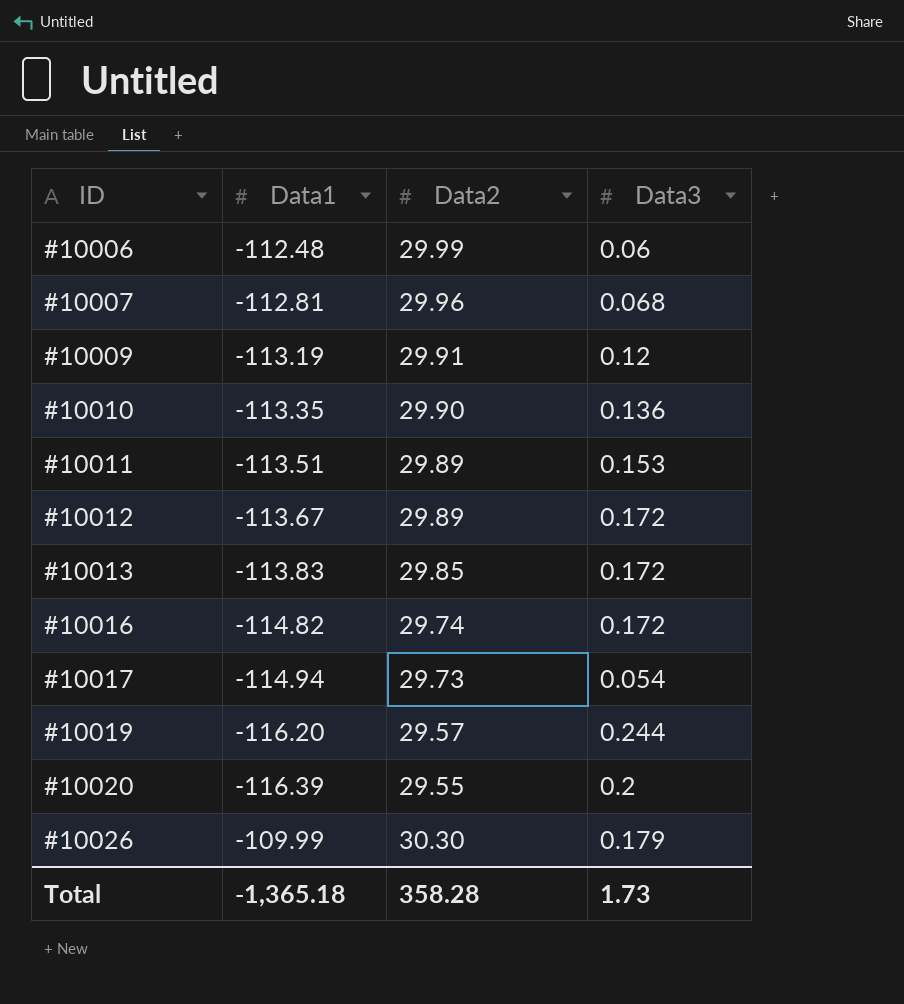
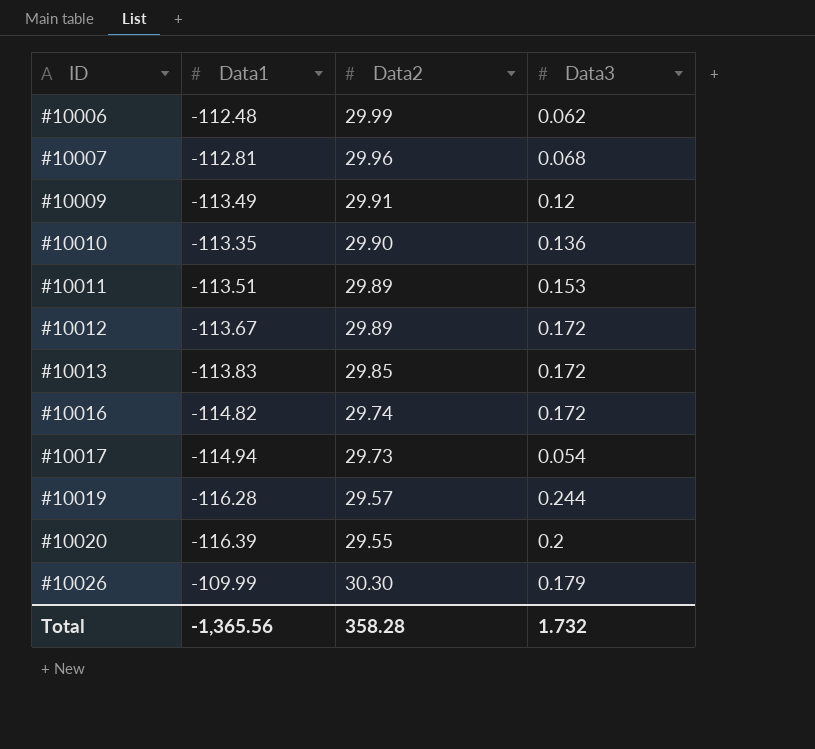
#10006 | Data3: 0.06 -> 0.062
#10009 | Data1: -113.19 -> -113.49
#10019 | Data1: -116.20 -> -116.28
Total | Data1: -1,365.18 -> -1,365.56
Total | Data3: 1.73 -> 1.732

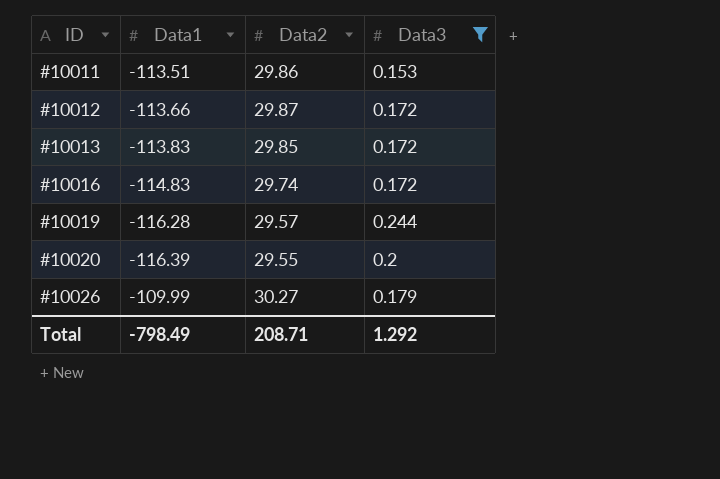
filter: none -> Data3 >= 0.153
#10011 | Data2: 29.89 -> 29.86
#10012 | Data1: -113.67 -> -113.66
#10012 | Data2: 29.89 -> 29.87
#10016 | Data1: -114.82 -> -114.83
#10026 | Data2: 30.30 -> 30.27
Total | Data1: -1,365.56 -> -798.49
Total | Data2: 358.28 -> 208.71
Total | Data3: 1.732 -> 1.292

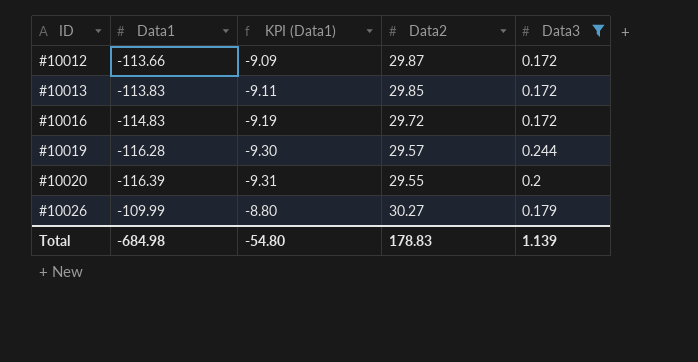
column KPI (Data1) | formula: none -> [Data1] * 0.08
row #10011: -113.51 | 29.86 | 0.153 -> none
#10016 | Data2: 29.74 -> 29.72
Total | Data1: -798.49 -> -684.98
Total | Data2: 208.71 -> 178.83
Total | Data3: 1.292 -> 1.139

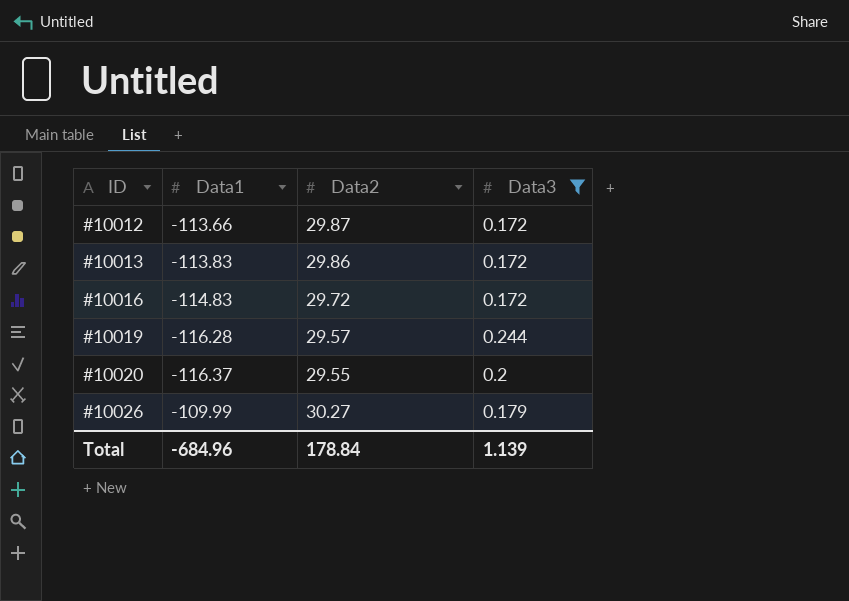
column KPI (Data1) | formula: [Data1] * 0.08 -> none
#10013 | Data2: 29.85 -> 29.86
#10020 | Data1: -116.39 -> -116.37
Total | Data1: -684.98 -> -684.96
Total | Data2: 178.83 -> 178.84

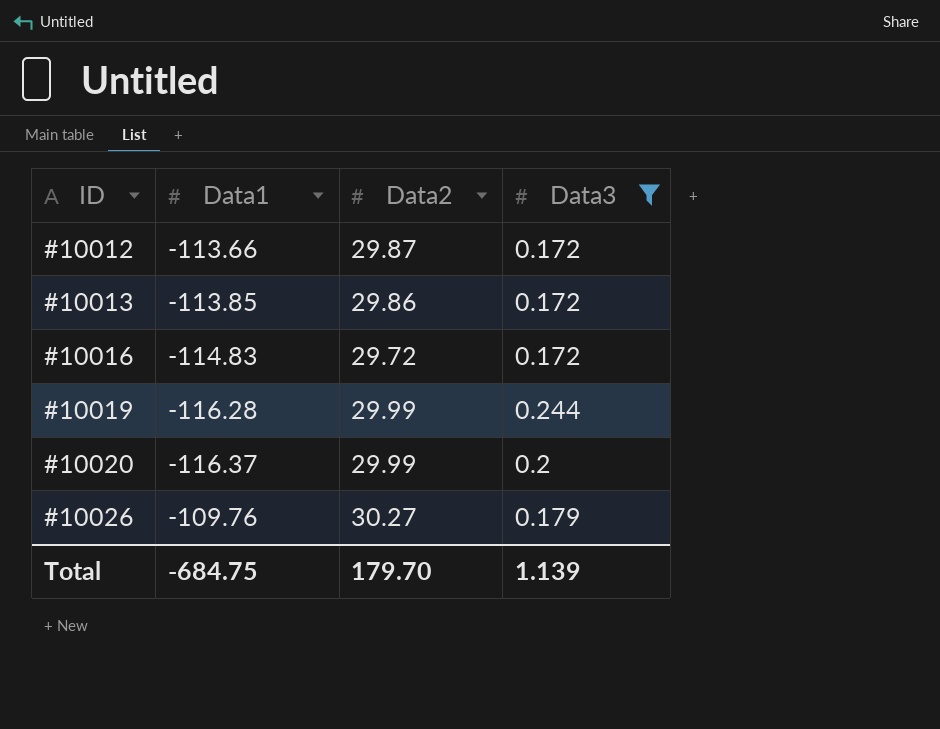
#10013 | Data1: -113.83 -> -113.85
#10019 | Data2: 29.57 -> 29.99
#10020 | Data2: 29.55 -> 29.99
#10026 | Data1: -109.99 -> -109.76
Total | Data1: -684.96 -> -684.75
Total | Data2: 178.84 -> 179.70

